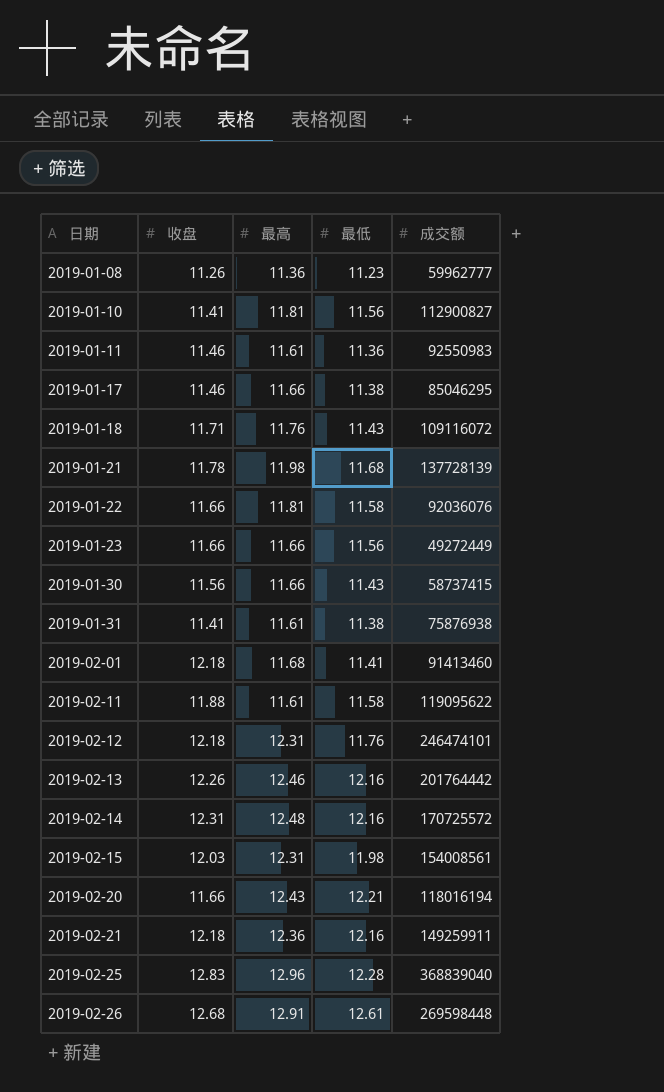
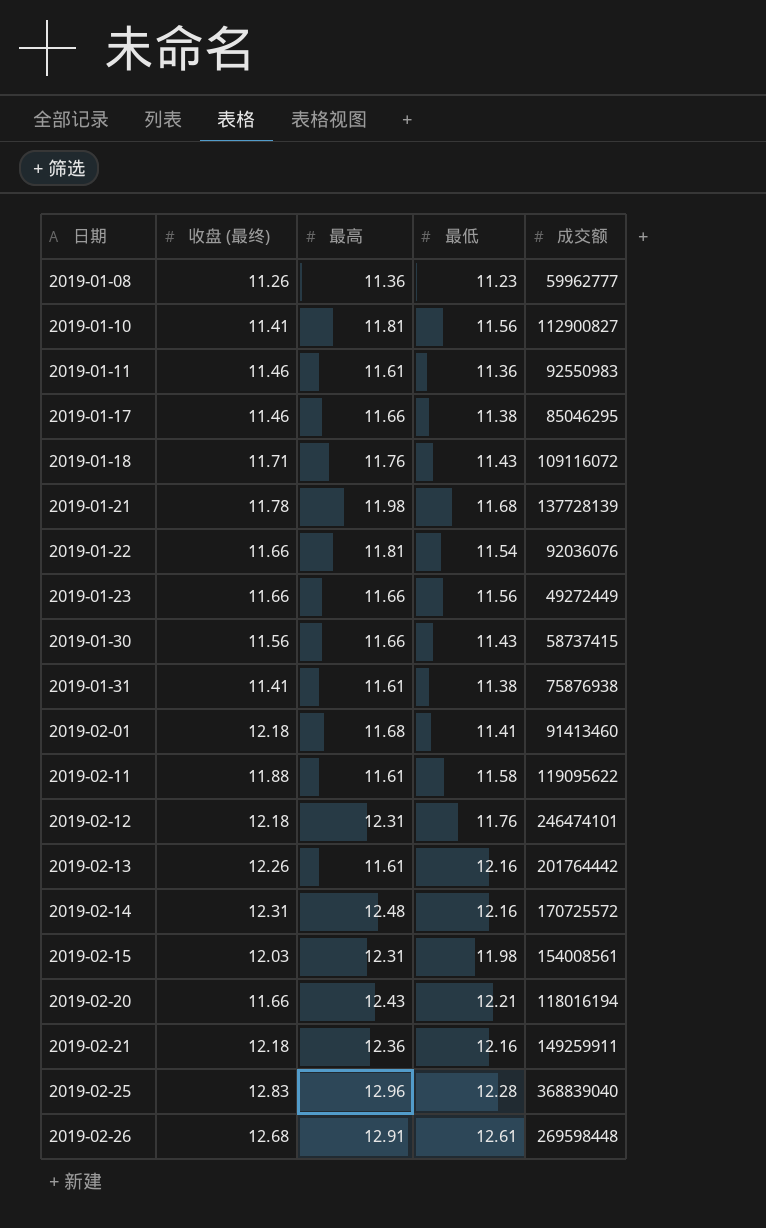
column name: 收盘 -> 收盘 (最终)
2019-01-22 | 最低: 11.58 -> 11.54
2019-02-13 | 最高: 12.46 -> 11.61

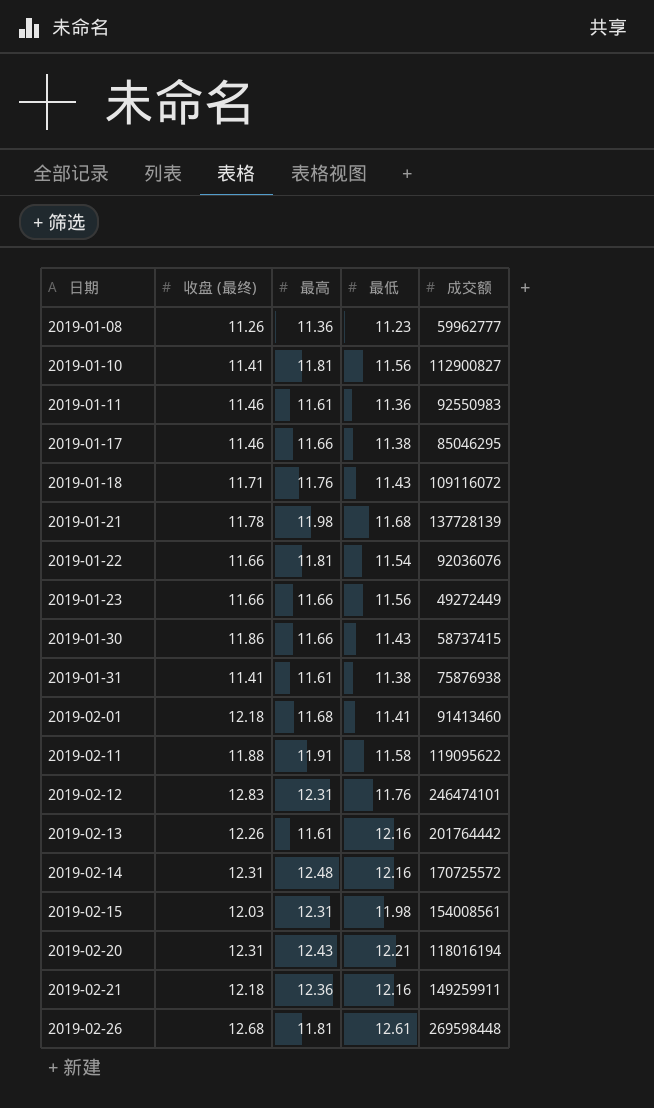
row 2019-02-25: 12.83 | 12.96 | 12.28 | 368839040 -> none
2019-01-30 | 收盘 (最终): 11.56 -> 11.86
2019-02-11 | 最高: 11.61 -> 11.91
2019-02-12 | 收盘 (最终): 12.18 -> 12.83
2019-02-20 | 收盘 (最终): 11.66 -> 12.31
2019-02-26 | 最高: 12.91 -> 11.81

